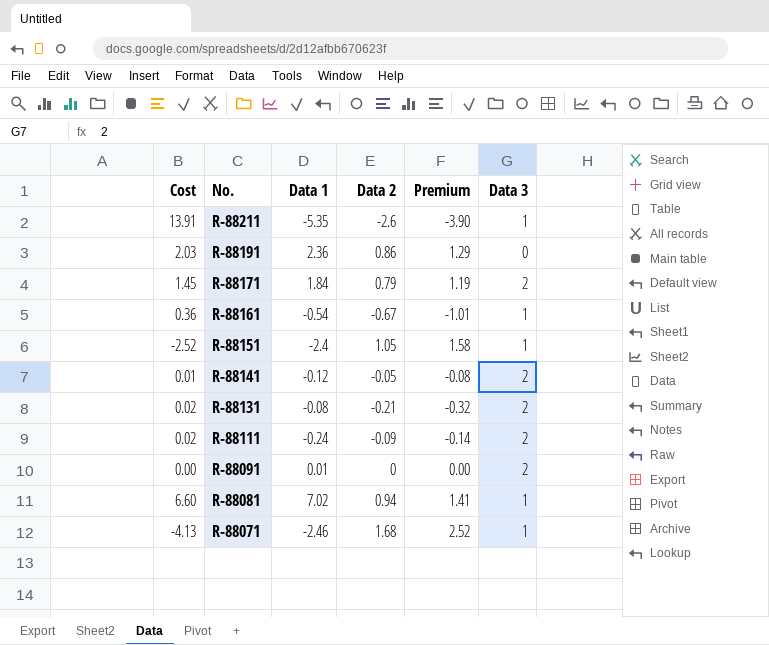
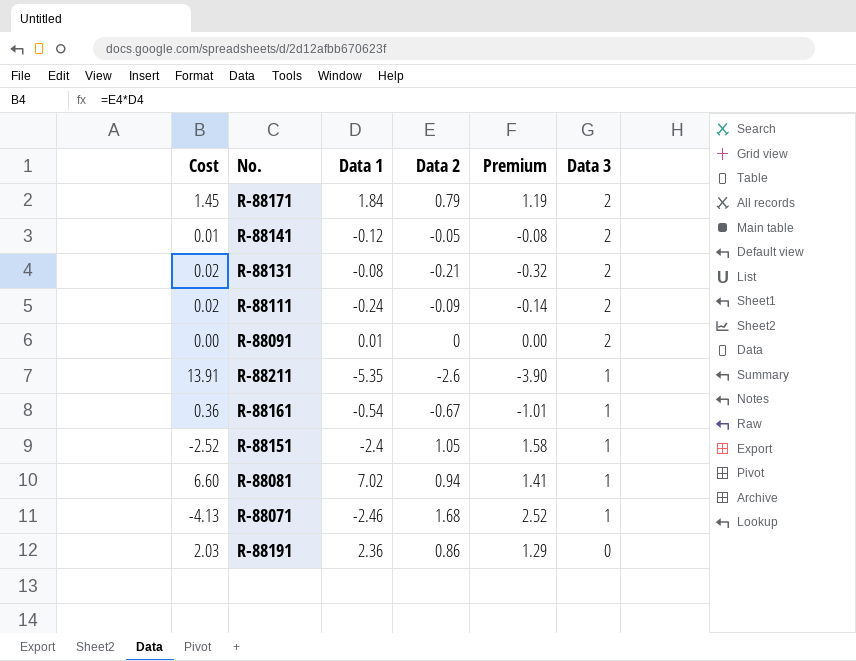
row order: No. descending -> Data 3 descending

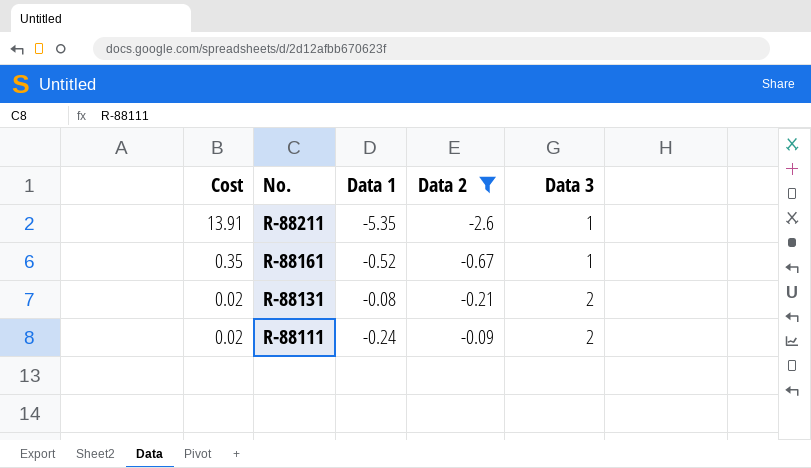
filter: none -> Data 2 <= -0.09
row order: Data 3 descending -> Cost descending
column Premium | formula: [Data 2] * 1.5 -> none
R-88161 | Cost: 0.36 -> 0.35
R-88161 | Data 1: -0.54 -> -0.52

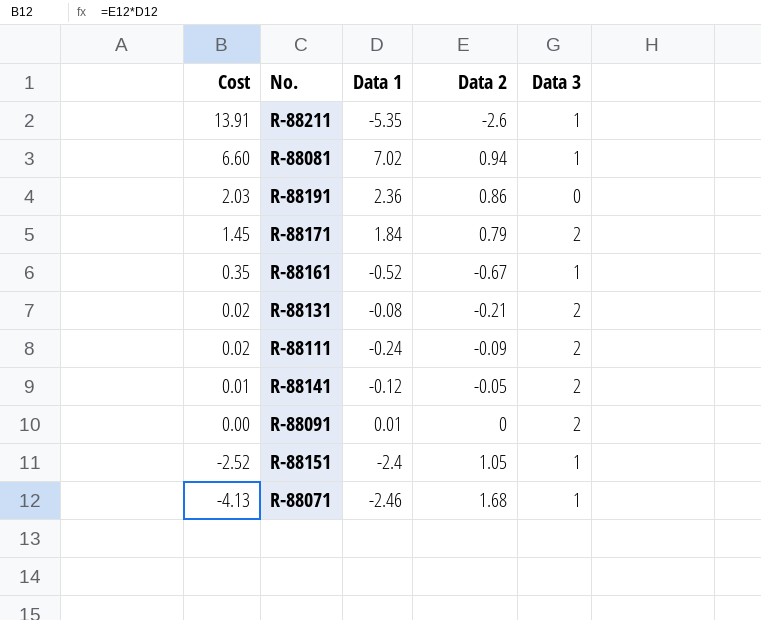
filter: Data 2 <= -0.09 -> none

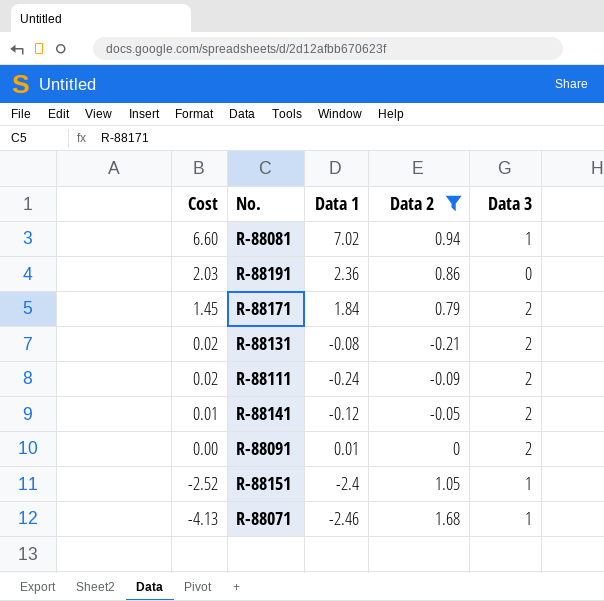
filter: none -> Data 2 >= -0.21

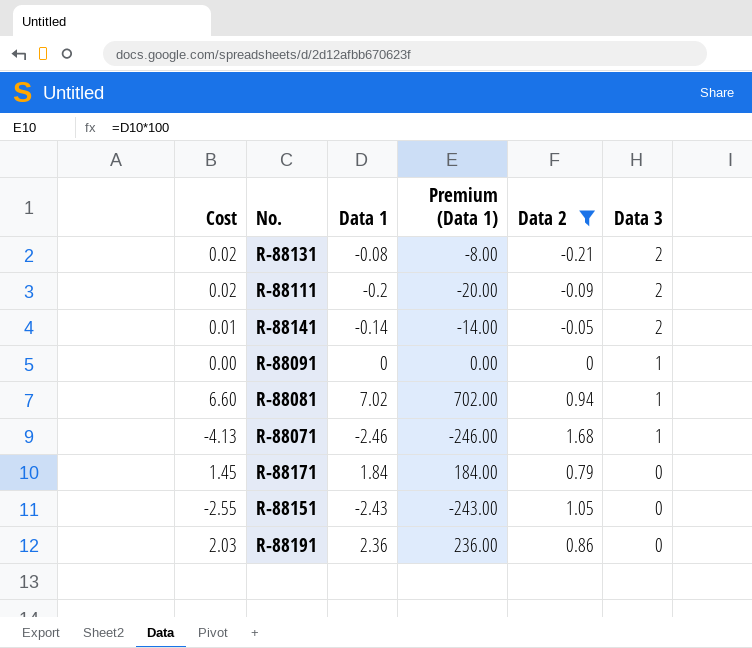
row order: Cost descending -> Data 3 descending
column Premium (Data 1) | formula: none -> [Data 1] * 100
R-88111 | Data 1: -0.24 -> -0.2
R-88141 | Data 1: -0.12 -> -0.14
R-88091 | Data 1: 0.01 -> 0
R-88091 | Data 3: 2 -> 1
R-88171 | Data 3: 2 -> 0
R-88151 | Cost: -2.52 -> -2.55
R-88151 | Data 1: -2.4 -> -2.43
R-88151 | Data 3: 1 -> 0

